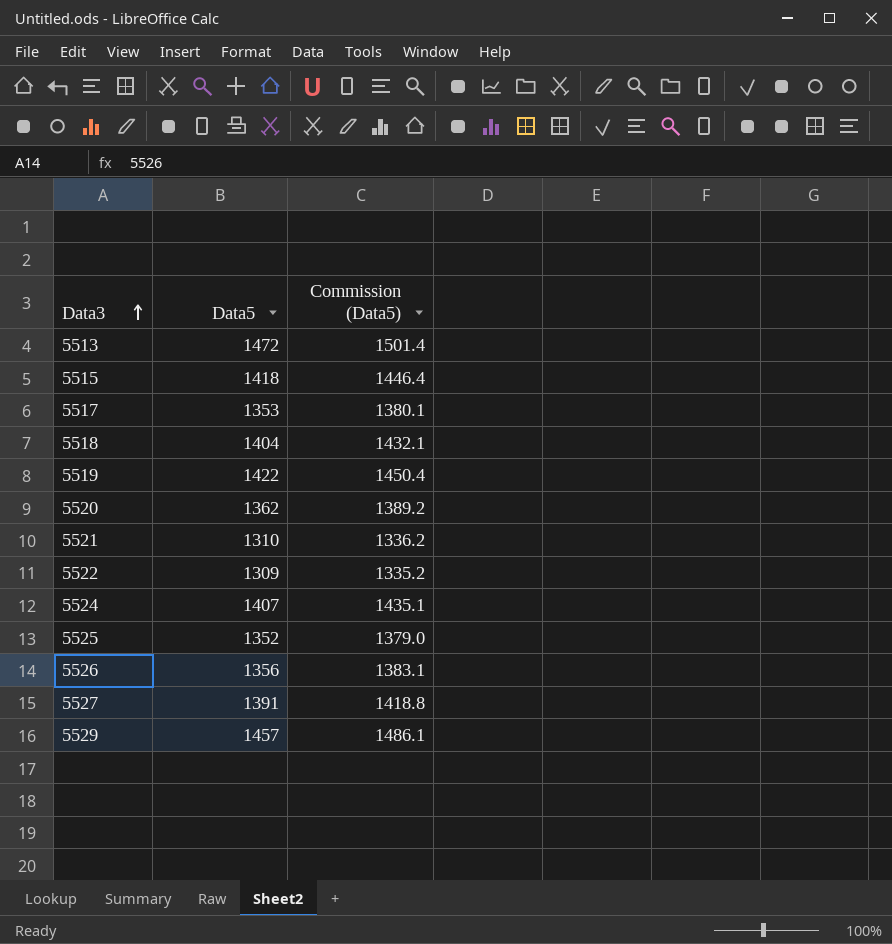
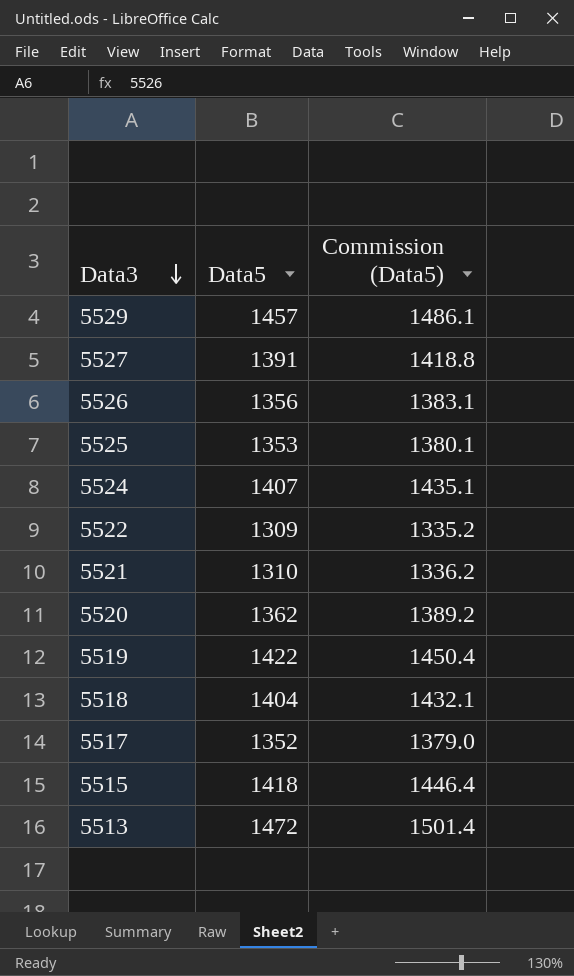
row order: Data3 ascending -> Data3 descending
5525 | Data5: 1352 -> 1353
5525 | Commission (Data5): 1379.0 -> 1380.1
5517 | Data5: 1353 -> 1352
5517 | Commission (Data5): 1380.1 -> 1379.0

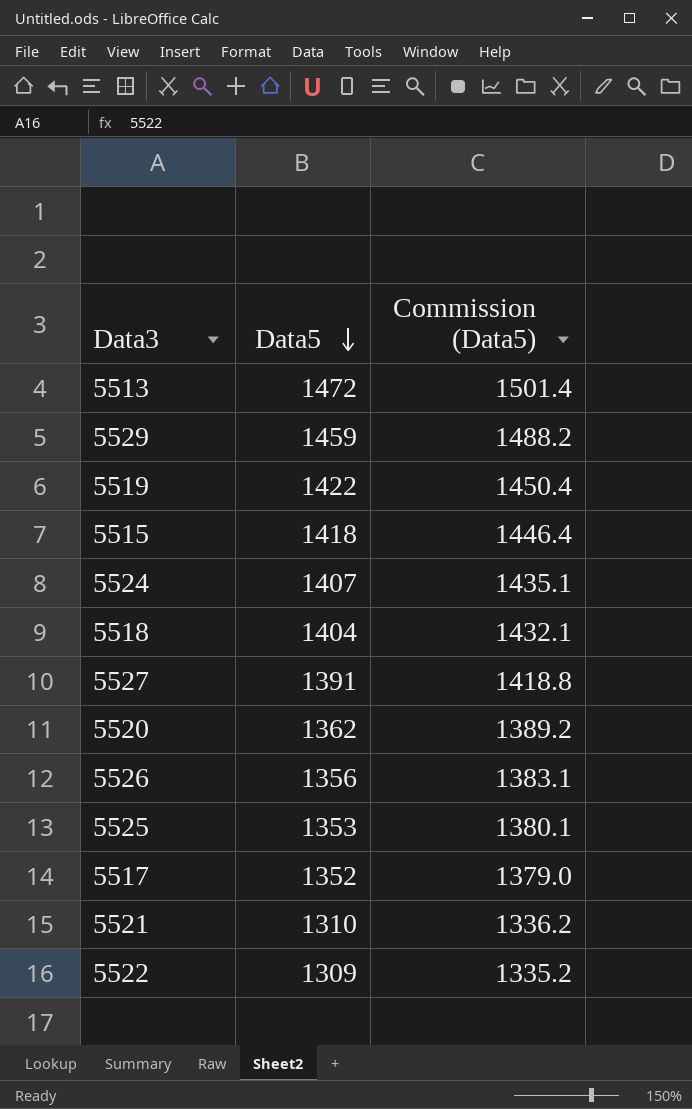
row order: Data3 descending -> Data5 descending
5529 | Data5: 1457 -> 1459
5529 | Commission (Data5): 1486.1 -> 1488.2

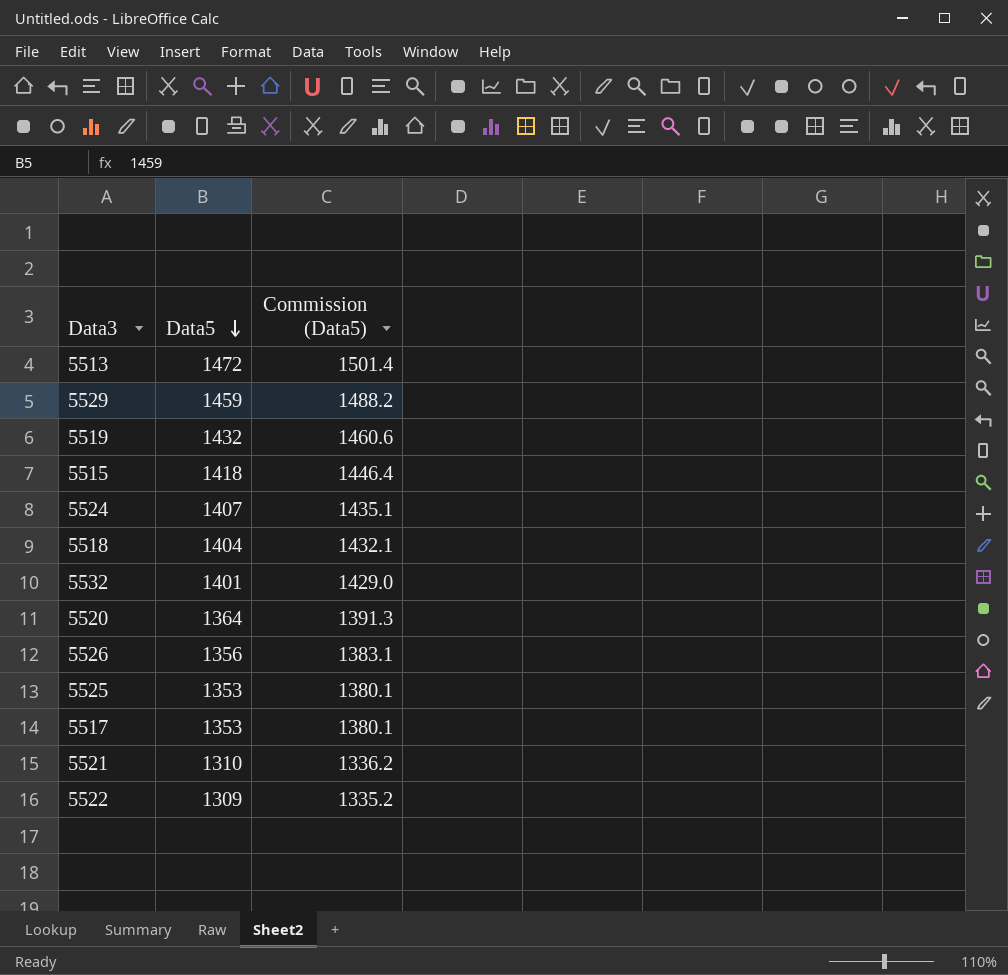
row 5527: 1391 | 1418.8 -> none
5519 | Data5: 1422 -> 1432
5519 | Commission (Data5): 1450.4 -> 1460.6
row 5532: none -> 1401 | 1429.0
5520 | Data5: 1362 -> 1364
5520 | Commission (Data5): 1389.2 -> 1391.3
5517 | Data5: 1352 -> 1353
5517 | Commission (Data5): 1379.0 -> 1380.1

